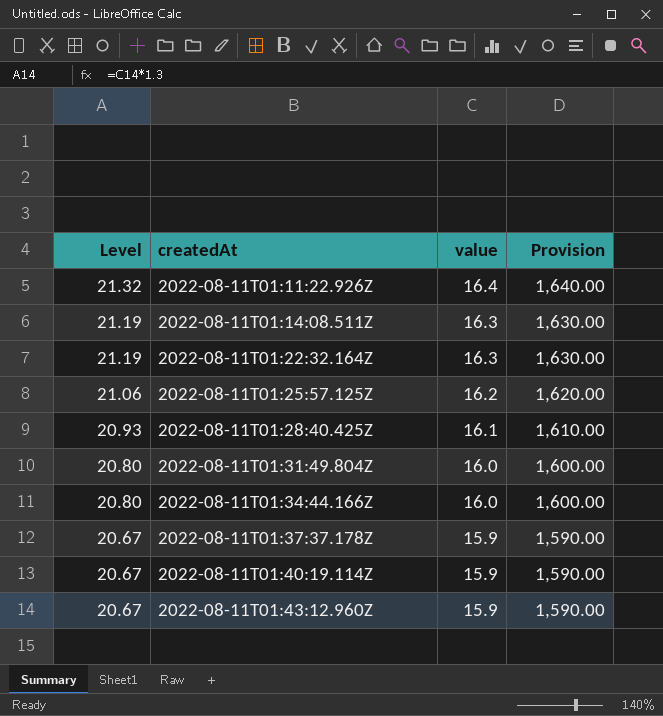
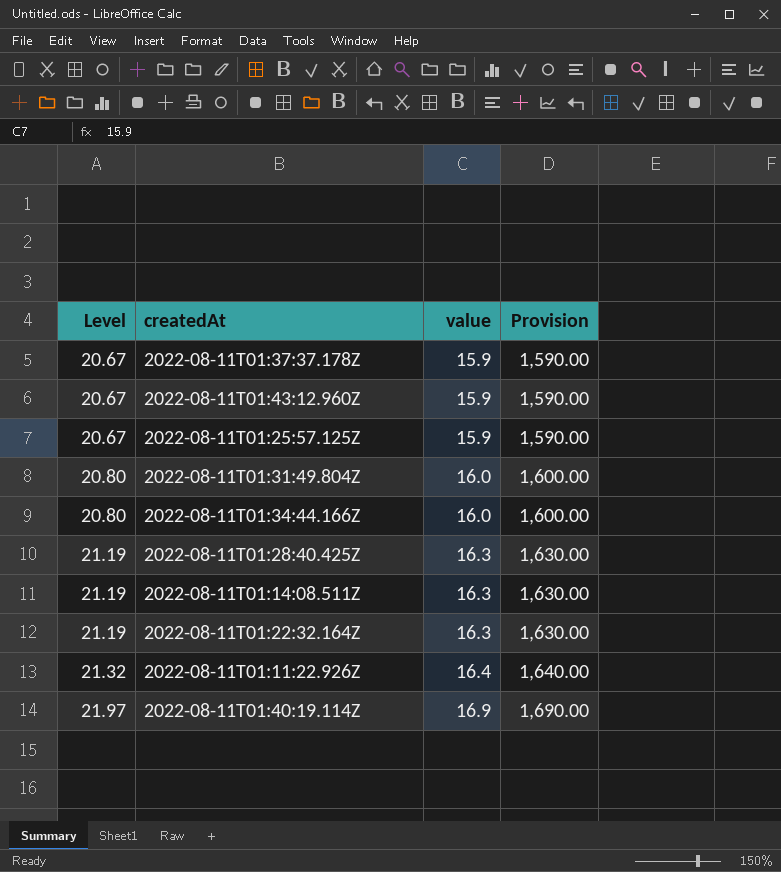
row order: Level descending -> Level ascending
2022-08-11T01:25:57.125Z | Level: 21.06 -> 20.67
2022-08-11T01:25:57.125Z | value: 16.2 -> 15.9
2022-08-11T01:25:57.125Z | Provision: 1,620.00 -> 1,590.00
2022-08-11T01:28:40.425Z | Level: 20.93 -> 21.19
2022-08-11T01:28:40.425Z | value: 16.1 -> 16.3
2022-08-11T01:28:40.425Z | Provision: 1,610.00 -> 1,630.00
2022-08-11T01:40:19.114Z | Level: 20.67 -> 21.97
2022-08-11T01:40:19.114Z | value: 15.9 -> 16.9
2022-08-11T01:40:19.114Z | Provision: 1,590.00 -> 1,690.00

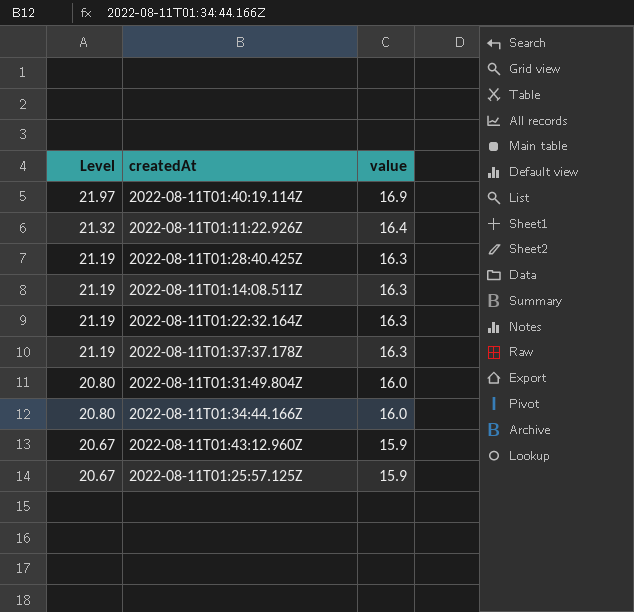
row order: Level ascending -> Level descending
column Provision | formula: [value] * 100 -> none
2022-08-11T01:37:37.178Z | Level: 20.67 -> 21.19
2022-08-11T01:37:37.178Z | value: 15.9 -> 16.3

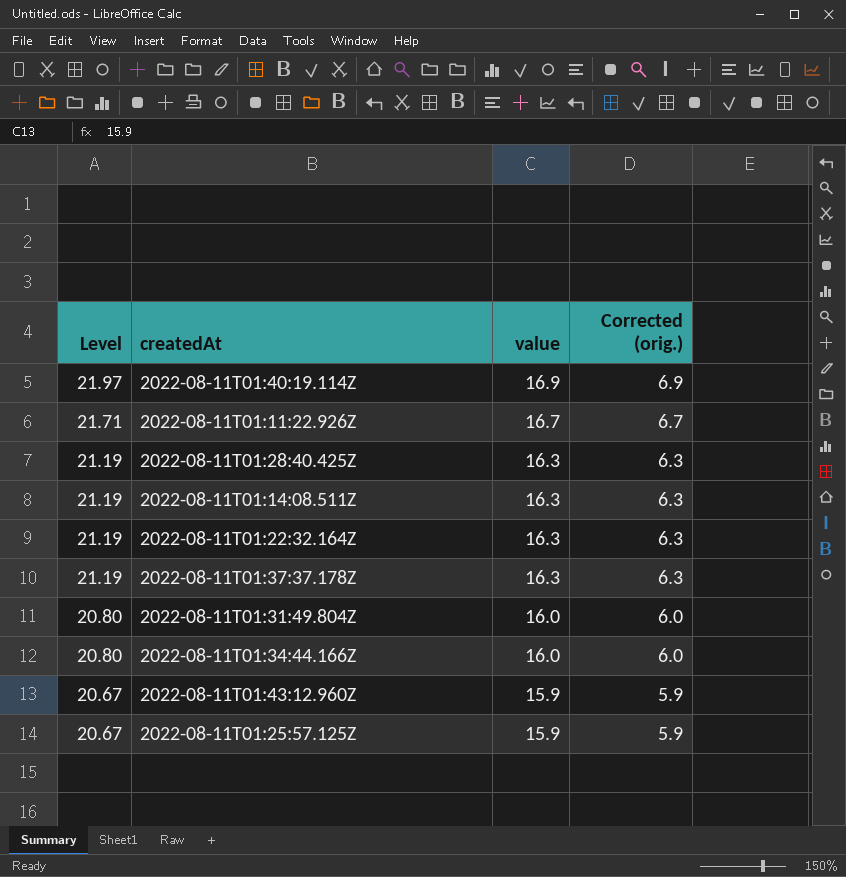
column Corrected (orig.) | formula: none -> [value] - 10
2022-08-11T01:11:22.926Z | Level: 21.32 -> 21.71
2022-08-11T01:11:22.926Z | value: 16.4 -> 16.7

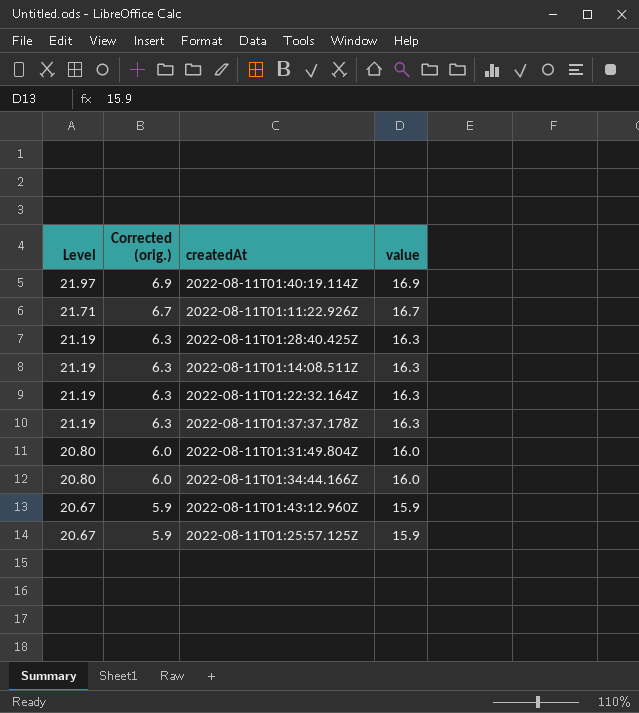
column Corrected (orig.) | position: 4 -> 2

